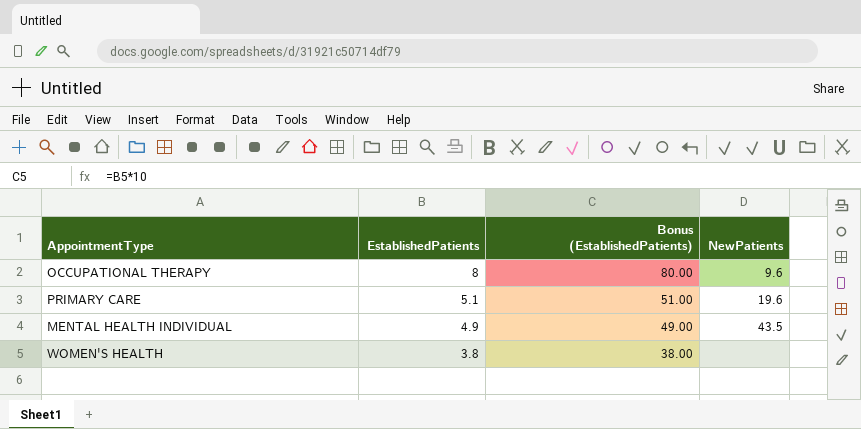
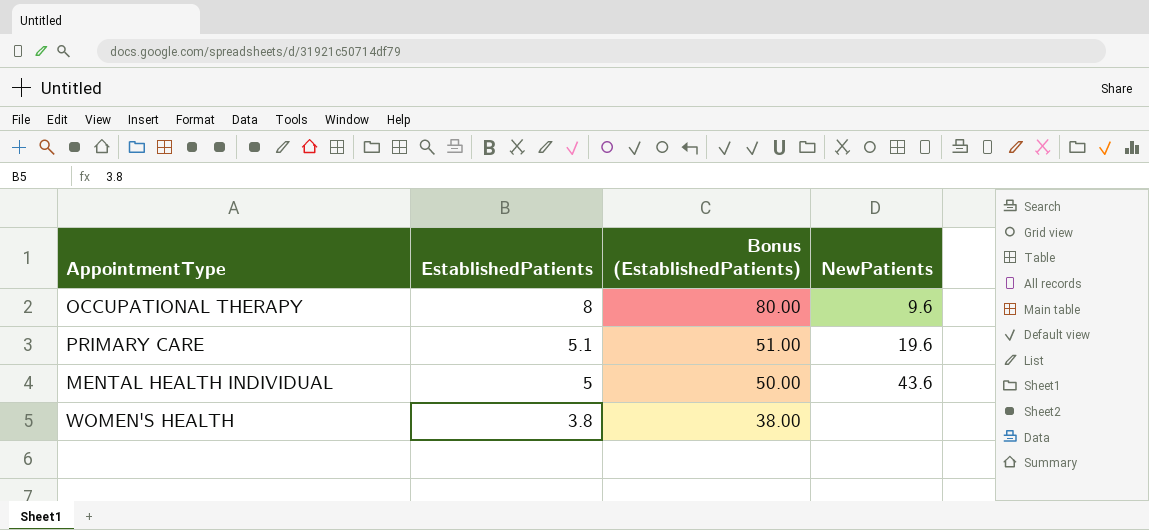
MENTAL HEALTH INDIVIDUAL | EstablishedPatients: 4.9 -> 5
MENTAL HEALTH INDIVIDUAL | Bonus (EstablishedPatients): 49.00 -> 50.00
MENTAL HEALTH INDIVIDUAL | NewPatients: 43.5 -> 43.6

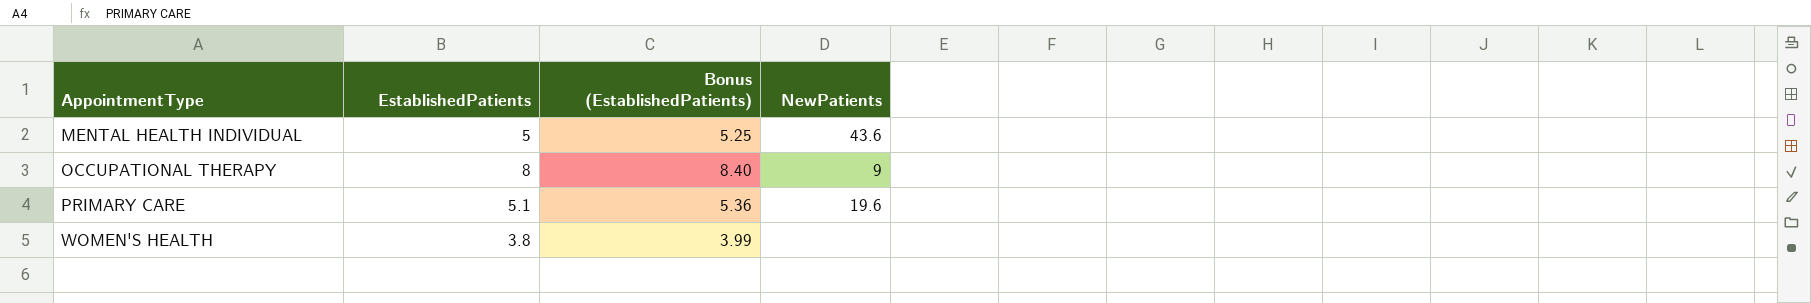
row order: EstablishedPatients descending -> AppointmentType ascending
column Bonus (EstablishedPatients) | formula: [EstablishedPatients] * 10 -> [EstablishedPatients] * 1.05
OCCUPATIONAL THERAPY | NewPatients: 9.6 -> 9

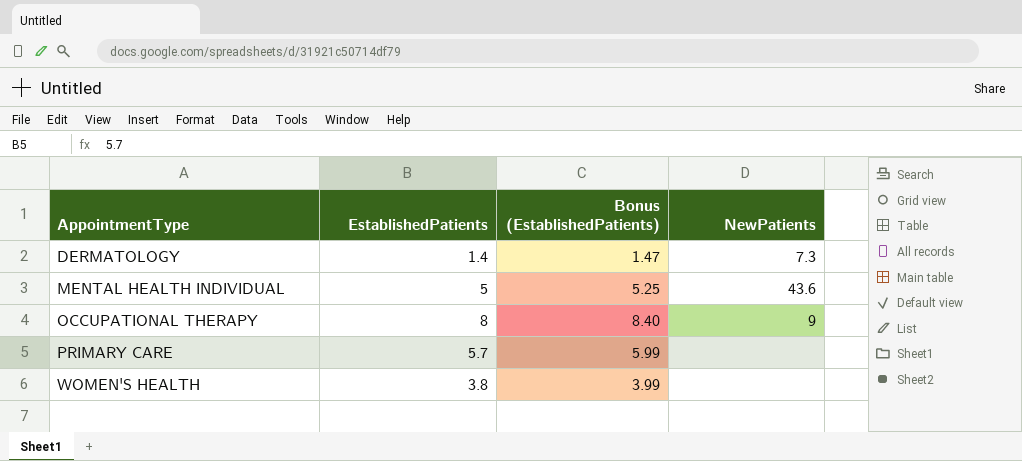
row DERMATOLOGY: none -> 1.4 | 1.47 | 7.3
PRIMARY CARE | EstablishedPatients: 5.1 -> 5.7
PRIMARY CARE | Bonus (EstablishedPatients): 5.36 -> 5.99
PRIMARY CARE | NewPatients: 19.6 -> none

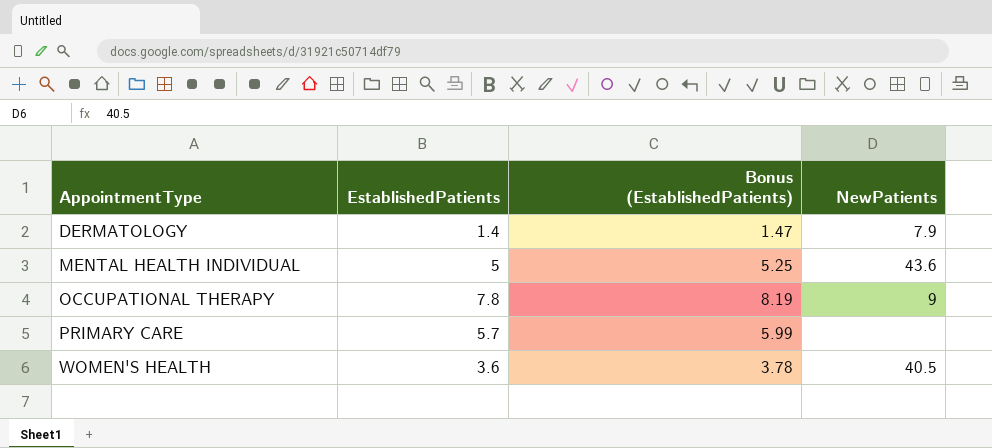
DERMATOLOGY | NewPatients: 7.3 -> 7.9
OCCUPATIONAL THERAPY | EstablishedPatients: 8 -> 7.8
OCCUPATIONAL THERAPY | Bonus (EstablishedPatients): 8.40 -> 8.19
WOMEN'S HEALTH | EstablishedPatients: 3.8 -> 3.6
WOMEN'S HEALTH | Bonus (EstablishedPatients): 3.99 -> 3.78
WOMEN'S HEALTH | NewPatients: none -> 40.5

